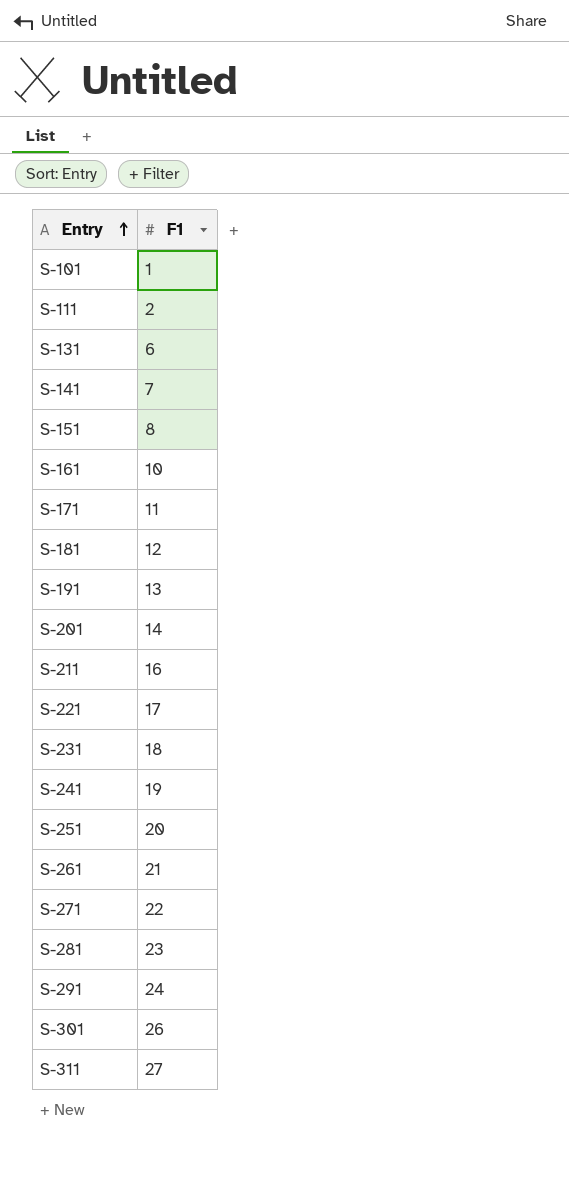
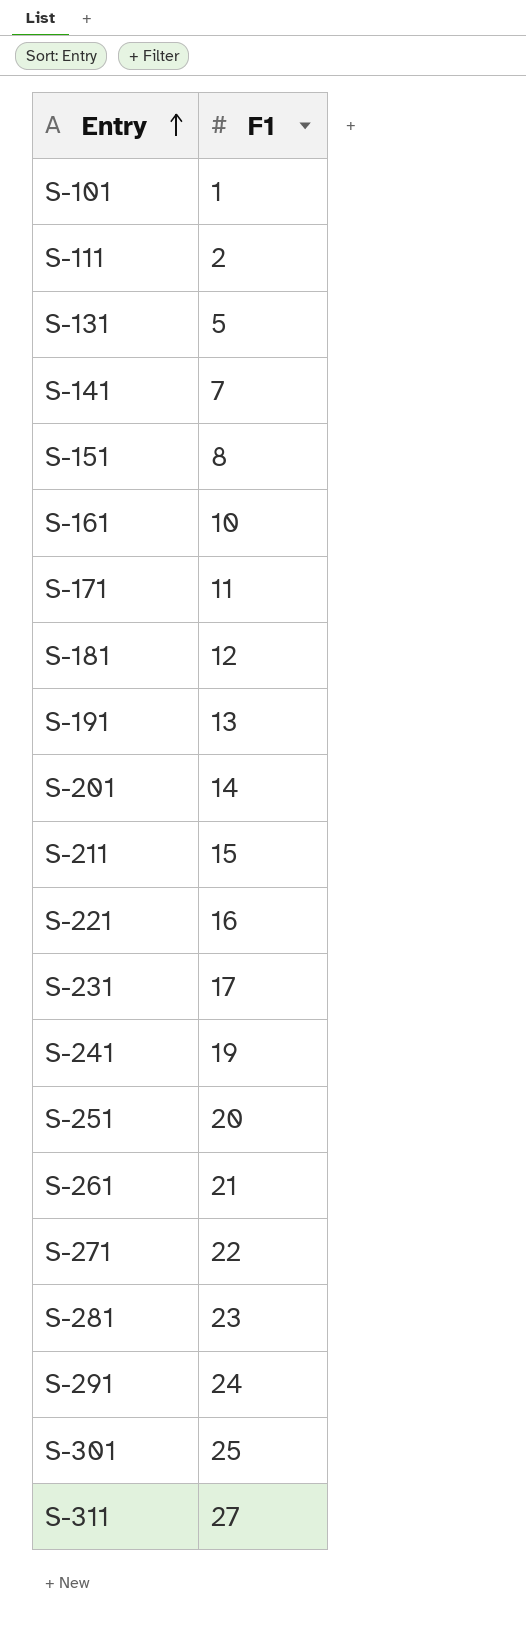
S-131 | F1: 6 -> 5
S-211 | F1: 16 -> 15
S-221 | F1: 17 -> 16
S-231 | F1: 18 -> 17
S-301 | F1: 26 -> 25

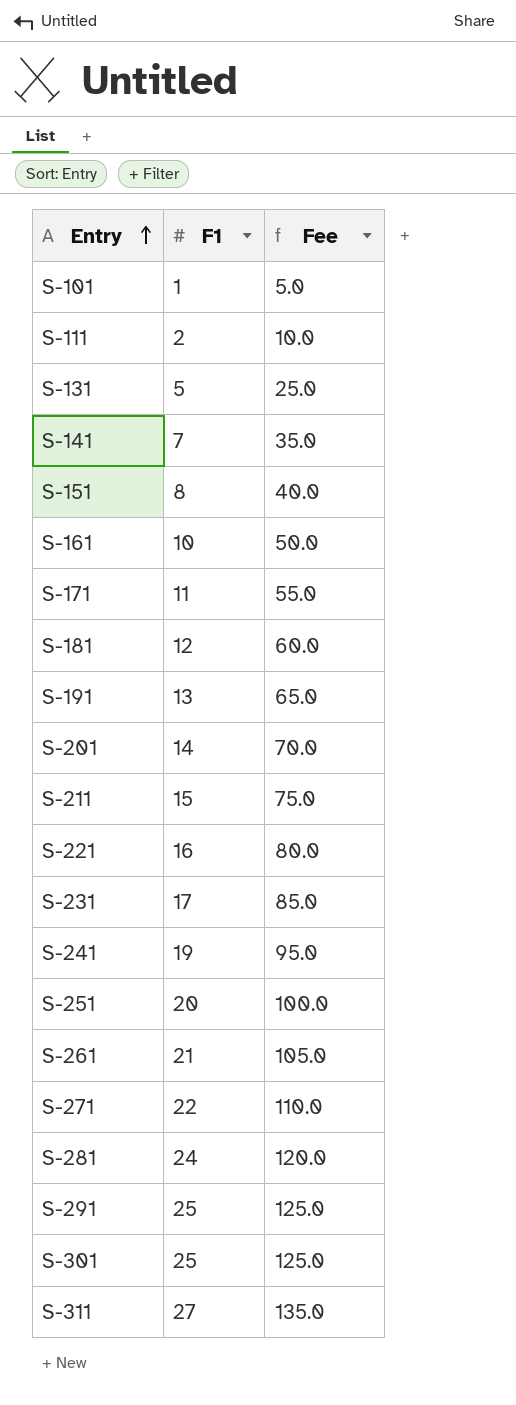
column Fee | formula: none -> [F1] * 5
S-281 | F1: 23 -> 24
S-291 | F1: 24 -> 25

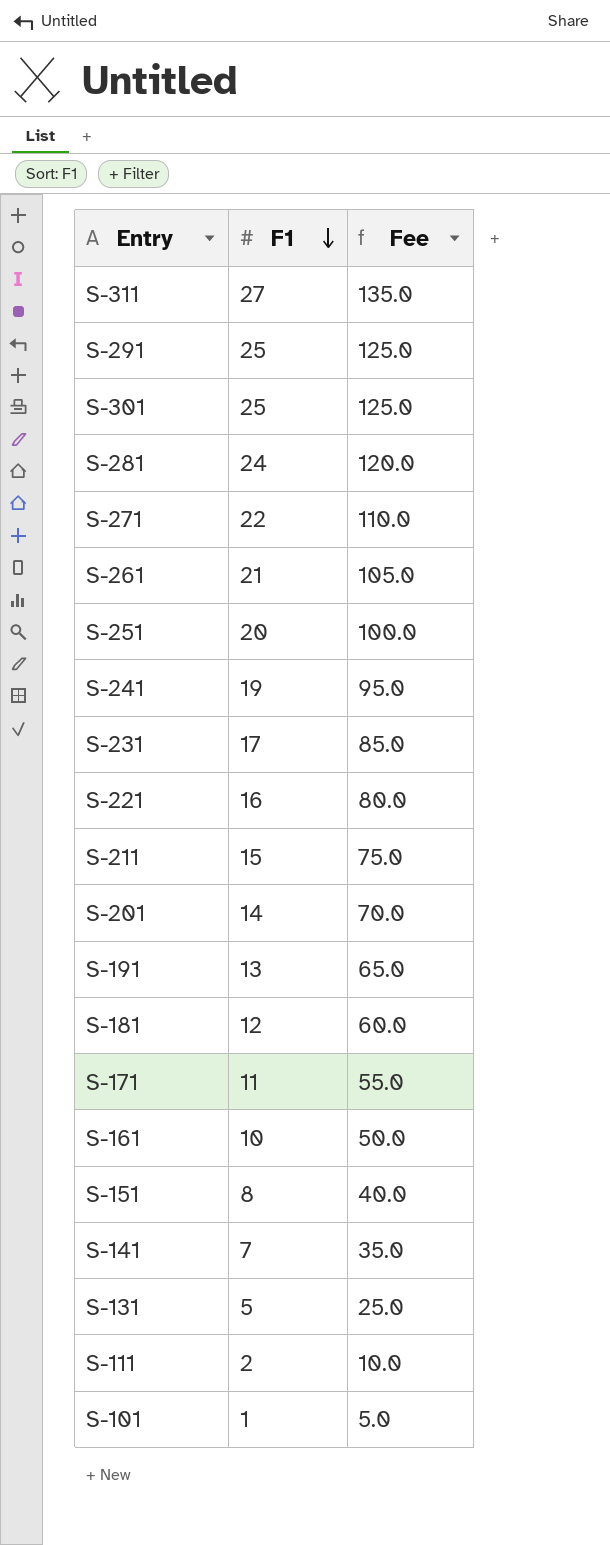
row order: Entry ascending -> F1 descending

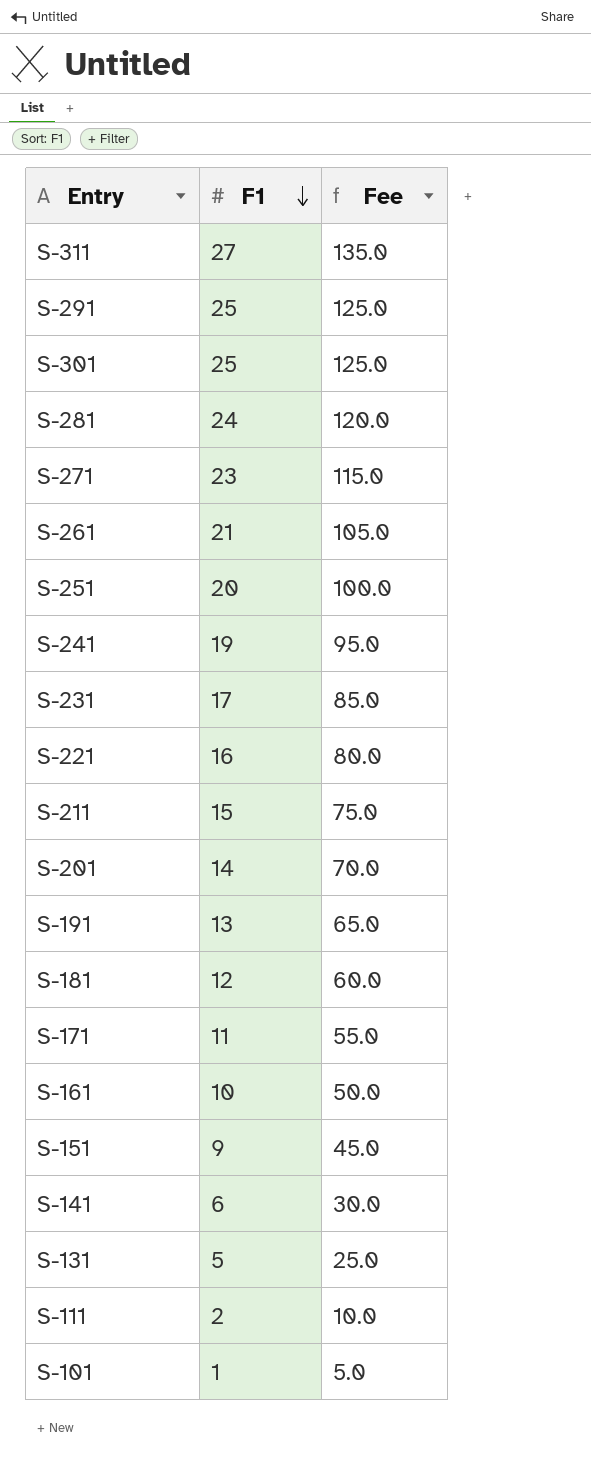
S-271 | F1: 22 -> 23
S-271 | Fee: 110.0 -> 115.0
S-151 | F1: 8 -> 9
S-151 | Fee: 40.0 -> 45.0
S-141 | F1: 7 -> 6
S-141 | Fee: 35.0 -> 30.0

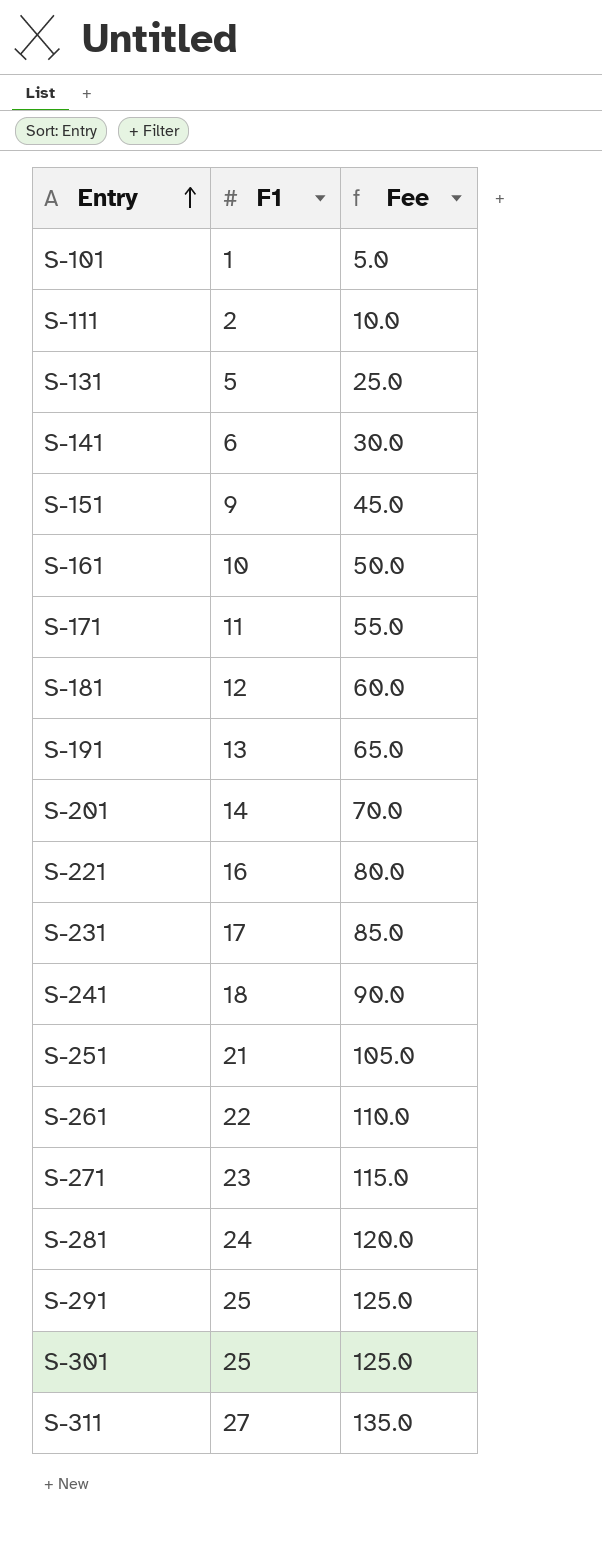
row order: F1 descending -> Entry ascending
row S-211: 15 | 75.0 -> none
S-241 | F1: 19 -> 18
S-241 | Fee: 95.0 -> 90.0
S-251 | F1: 20 -> 21
S-251 | Fee: 100.0 -> 105.0
S-261 | F1: 21 -> 22
S-261 | Fee: 105.0 -> 110.0

